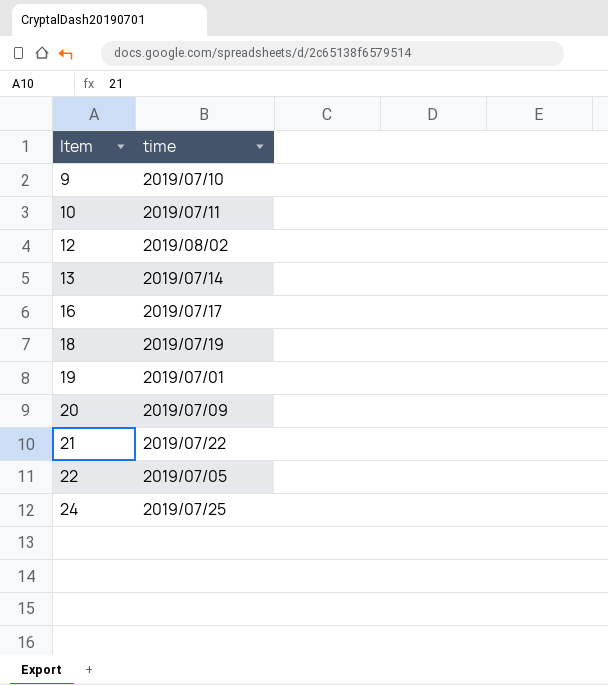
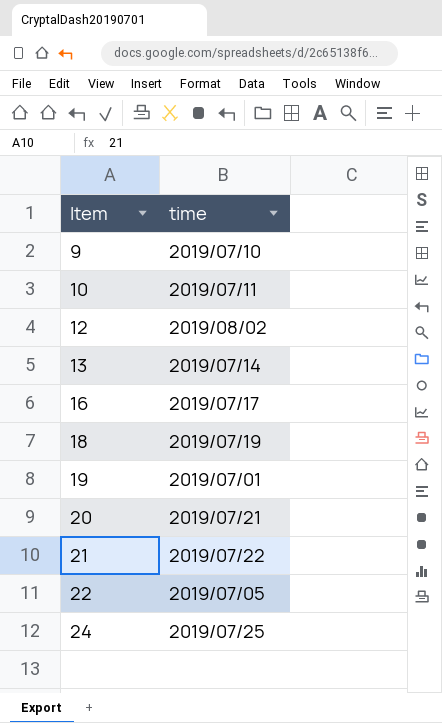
20 | time: 2019/07/09 -> 2019/07/21

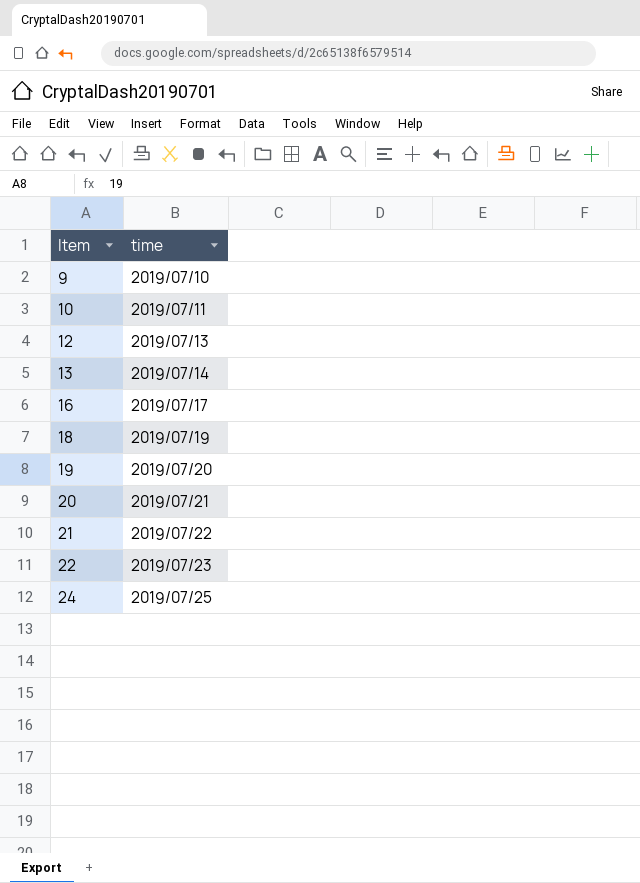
12 | time: 2019/08/02 -> 2019/07/13
19 | time: 2019/07/01 -> 2019/07/20
22 | time: 2019/07/05 -> 2019/07/23

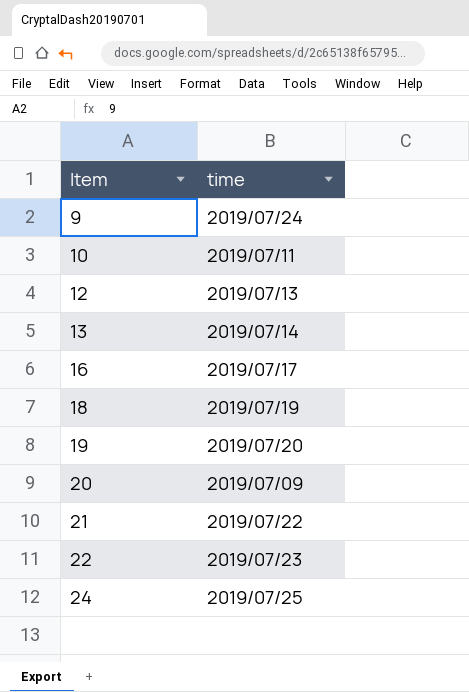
9 | time: 2019/07/10 -> 2019/07/24
20 | time: 2019/07/21 -> 2019/07/09

